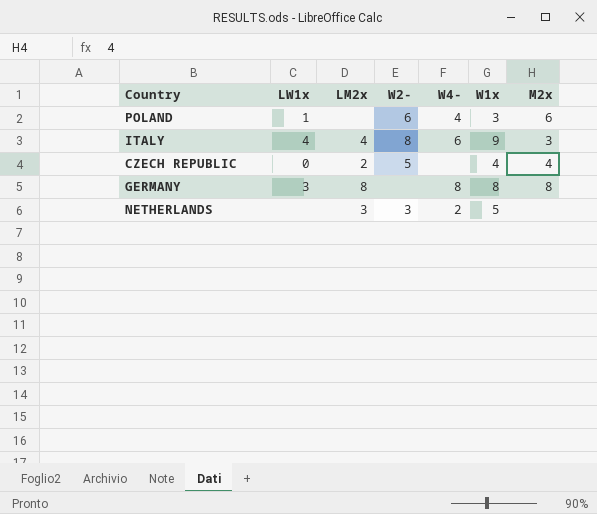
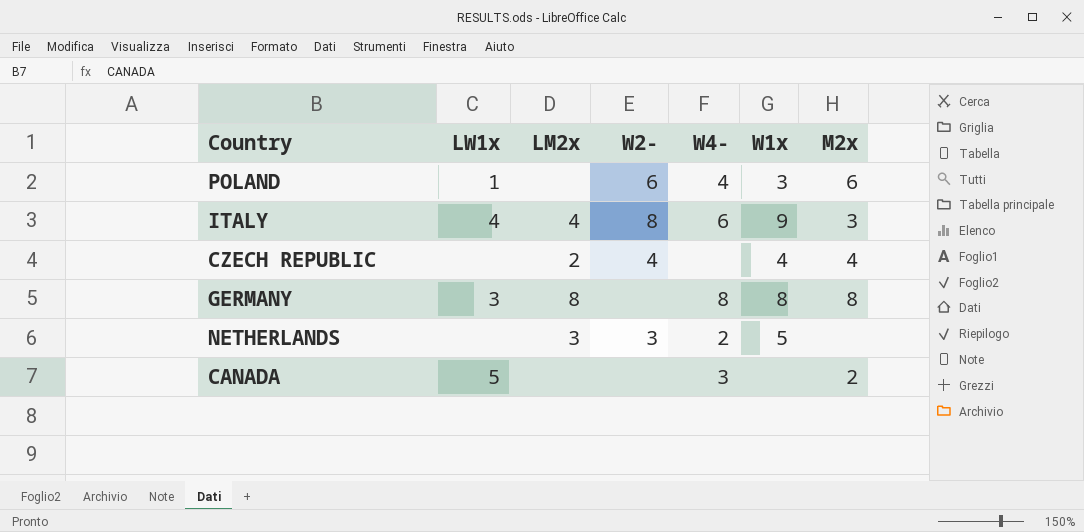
CZECH REPUBLIC | LW1x: 0 -> none
CZECH REPUBLIC | W2-: 5 -> 4
row CANADA: none -> 5 | none | none | 3 | none | 2

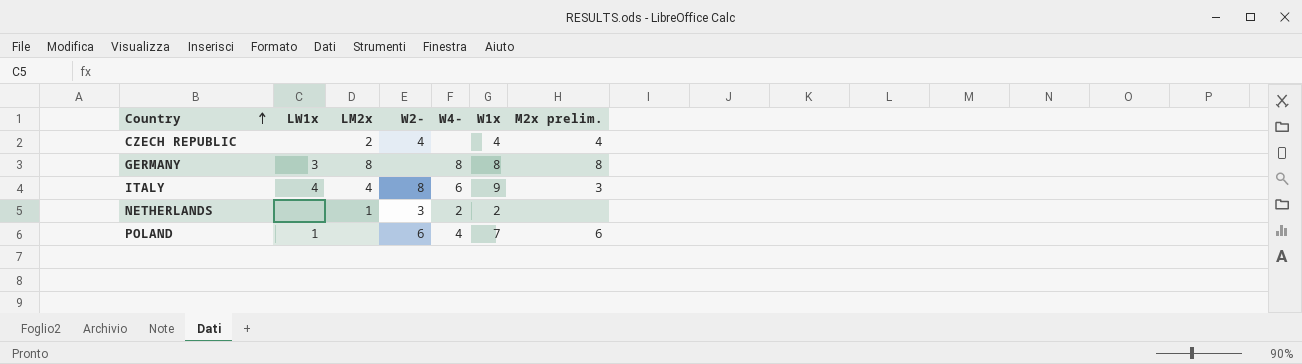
row order: none -> Country ascending
column name: M2x -> M2x prelim.
row CANADA: 5 | none | none | 3 | none | 2 -> none
NETHERLANDS | LM2x: 3 -> 1
NETHERLANDS | W1x: 5 -> 2
POLAND | W1x: 3 -> 7

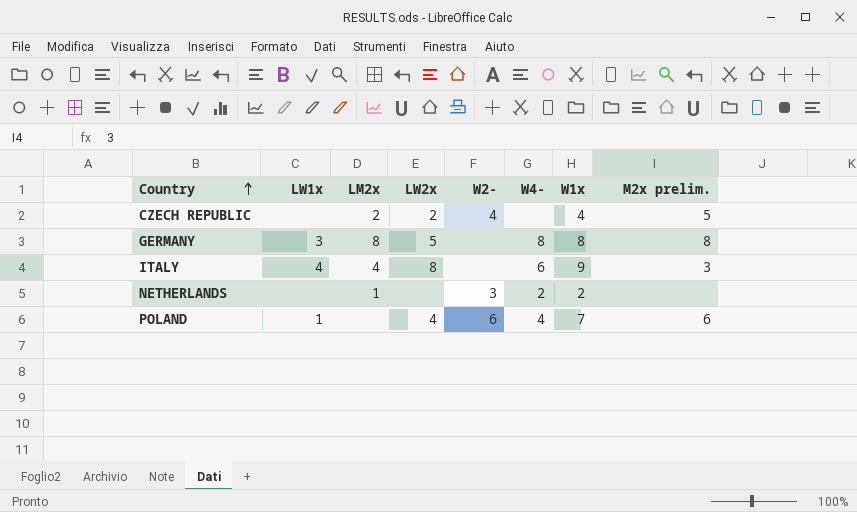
column LW2x | position: none -> 4
CZECH REPUBLIC | M2x prelim.: 4 -> 5
ITALY | W2-: 8 -> none

